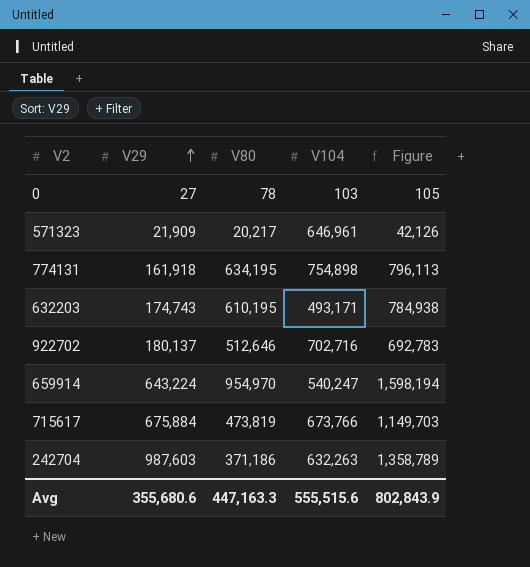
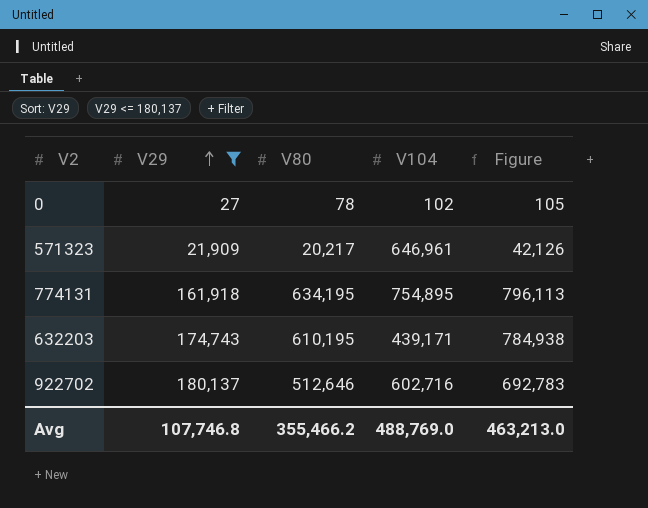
filter: none -> V29 <= 180,137
0 | V104: 103 -> 102
774131 | V104: 754,898 -> 754,895
632203 | V104: 493,171 -> 439,171
922702 | V104: 702,716 -> 602,716
Avg | V29: 355,680.6 -> 107,746.8
Avg | V80: 447,163.3 -> 355,466.2
Avg | V104: 555,515.6 -> 488,769.0
Avg | Figure: 802,843.9 -> 463,213.0

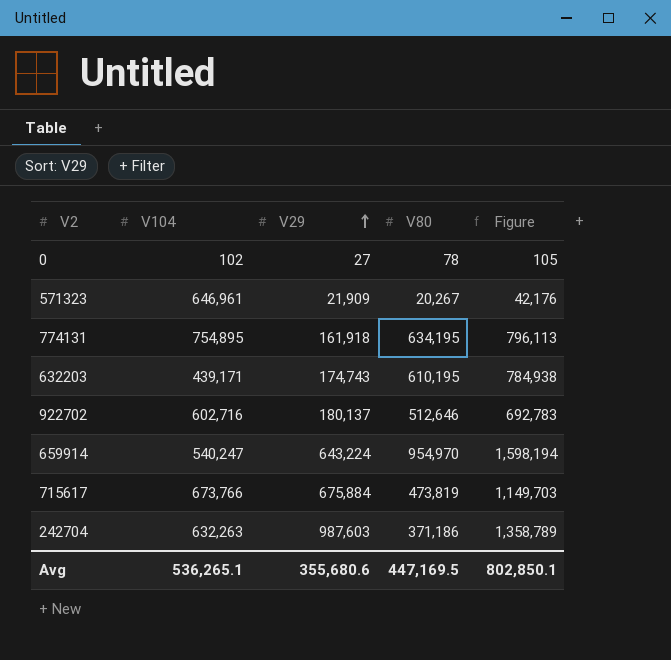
filter: V29 <= 180,137 -> none
column V104 | position: 4 -> 2
571323 | V80: 20,217 -> 20,267
571323 | Figure: 42,126 -> 42,176
Avg | V104: 488,769.0 -> 536,265.1
Avg | V29: 107,746.8 -> 355,680.6
Avg | V80: 355,466.2 -> 447,169.5
Avg | Figure: 463,213.0 -> 802,850.1

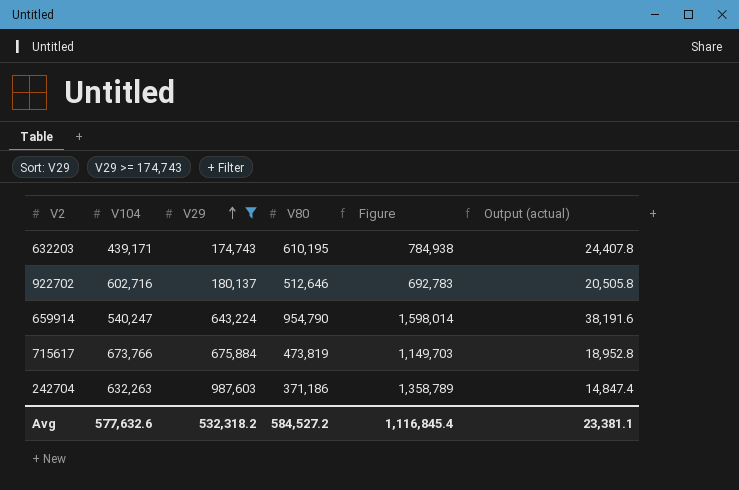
filter: none -> V29 >= 174,743
column Output (actual) | formula: none -> [V80] * 0.04
659914 | V80: 954,970 -> 954,790
659914 | Figure: 1,598,194 -> 1,598,014
Avg | V104: 536,265.1 -> 577,632.6
Avg | V29: 355,680.6 -> 532,318.2
Avg | V80: 447,169.5 -> 584,527.2
Avg | Figure: 802,850.1 -> 1,116,845.4

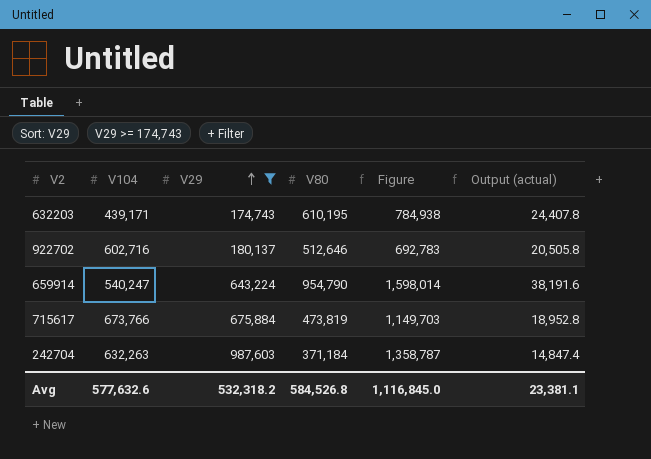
242704 | V80: 371,186 -> 371,184
242704 | Figure: 1,358,789 -> 1,358,787
Avg | V80: 584,527.2 -> 584,526.8
Avg | Figure: 1,116,845.4 -> 1,116,845.0

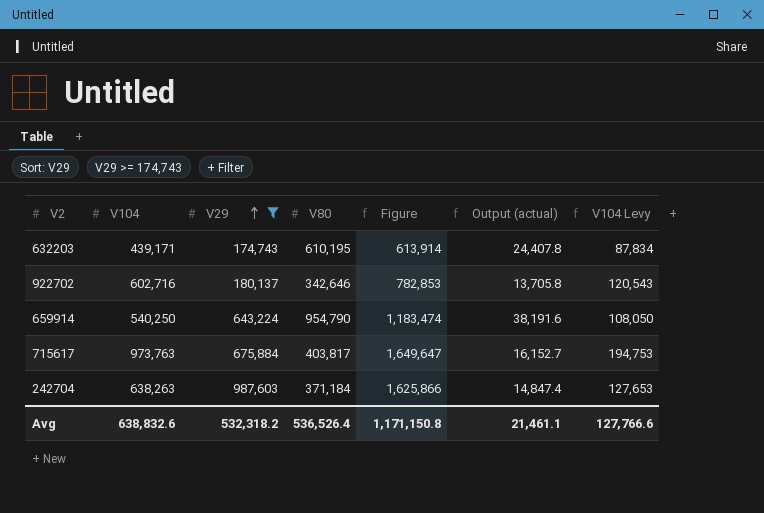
column Figure | formula: [V29] + [V80] -> [V104] + [V29]
column V104 Levy | formula: none -> [V104] * 0.2
922702 | V80: 512,646 -> 342,646
922702 | Output (actual): 20,505.8 -> 13,705.8
659914 | V104: 540,247 -> 540,250
715617 | V104: 673,766 -> 973,763
715617 | V80: 473,819 -> 403,817
715617 | Output (actual): 18,952.8 -> 16,152.7
242704 | V104: 632,263 -> 638,263
Avg | V104: 577,632.6 -> 638,832.6
Avg | V80: 584,526.8 -> 536,526.4
Avg | Figure: 1,116,845.0 -> 1,171,150.8
Avg | Output (actual): 23,381.1 -> 21,461.1

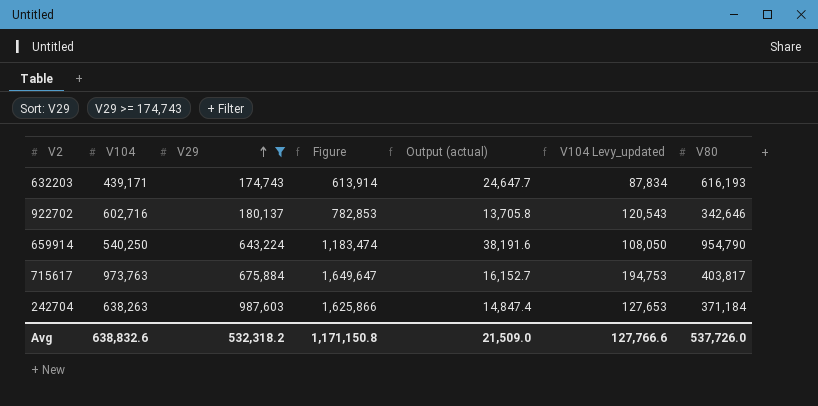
column name: V104 Levy -> V104 Levy_updated
column V80 | position: 4 -> 7
632203 | Output (actual): 24,407.8 -> 24,647.7
632203 | V80: 610,195 -> 616,193
Avg | Output (actual): 21,461.1 -> 21,509.0
Avg | V80: 536,526.4 -> 537,726.0

